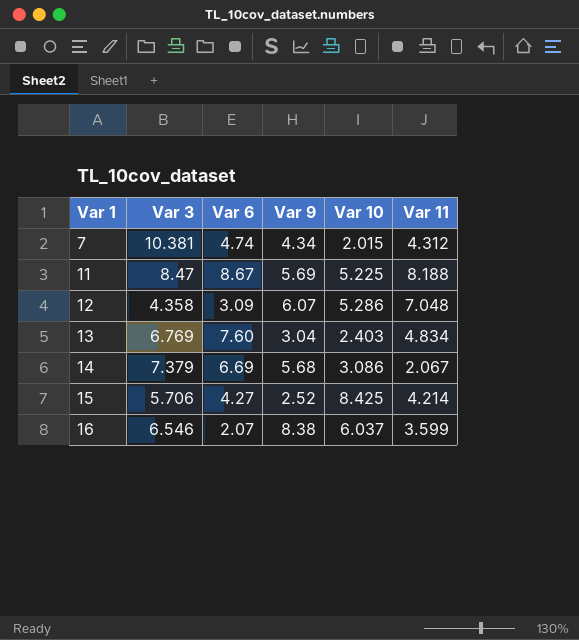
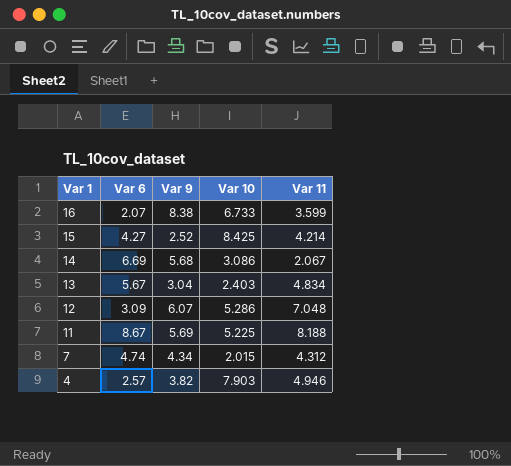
row order: Var 1 ascending -> Var 1 descending
column Var 3 | position: 2 -> none
16 | Var 10: 6.037 -> 6.733
13 | Var 6: 7.60 -> 5.67
row 4: none -> 2.57 | 3.82 | 7.903 | 4.946

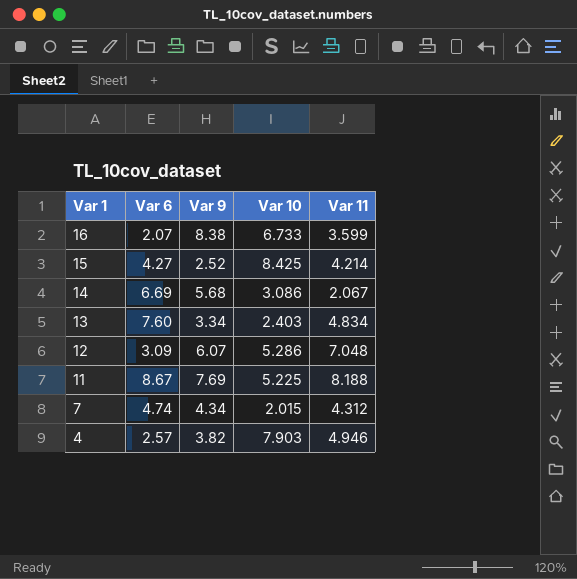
13 | Var 6: 5.67 -> 7.60
13 | Var 9: 3.04 -> 3.34
11 | Var 9: 5.69 -> 7.69

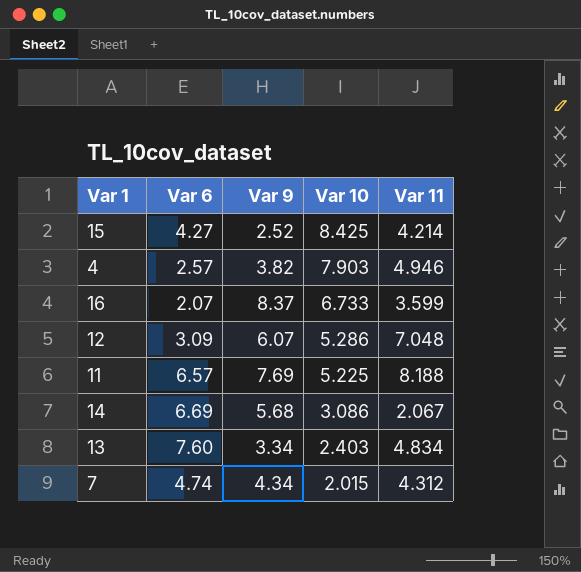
row order: Var 1 descending -> Var 10 descending
16 | Var 9: 8.38 -> 8.37
11 | Var 6: 8.67 -> 6.57

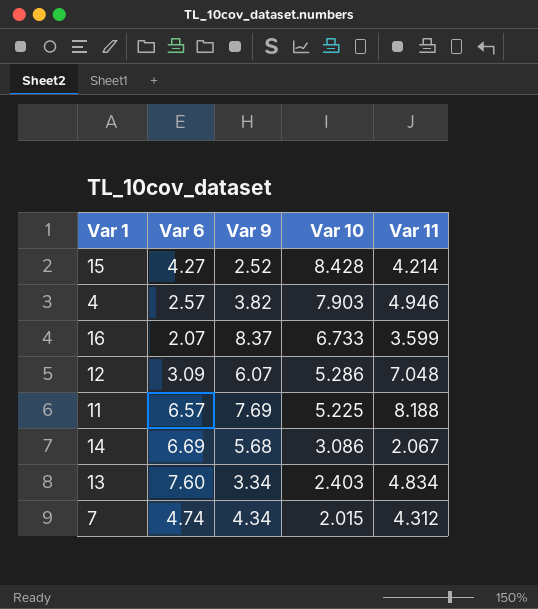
15 | Var 10: 8.425 -> 8.428

